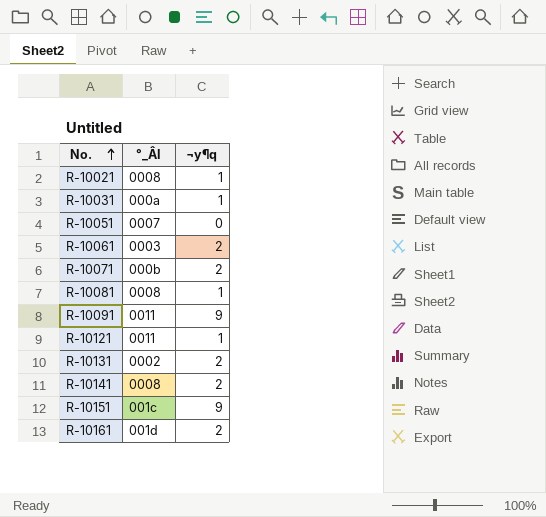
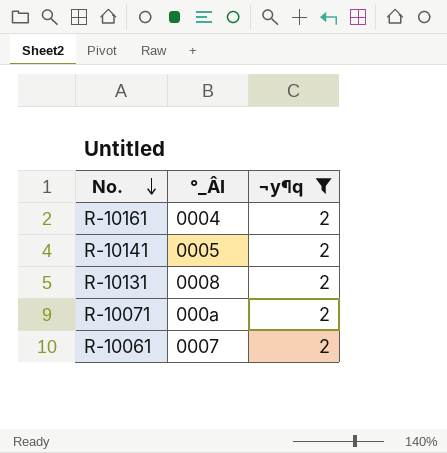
filter: none -> ¬y¶q = 2
row order: No. ascending -> No. descending
R-10161 | °_ÂI: 001d -> 0004
R-10141 | °_ÂI: 0008 -> 0005
R-10131 | °_ÂI: 0002 -> 0008
R-10071 | °_ÂI: 000b -> 000a
R-10061 | °_ÂI: 0003 -> 0007

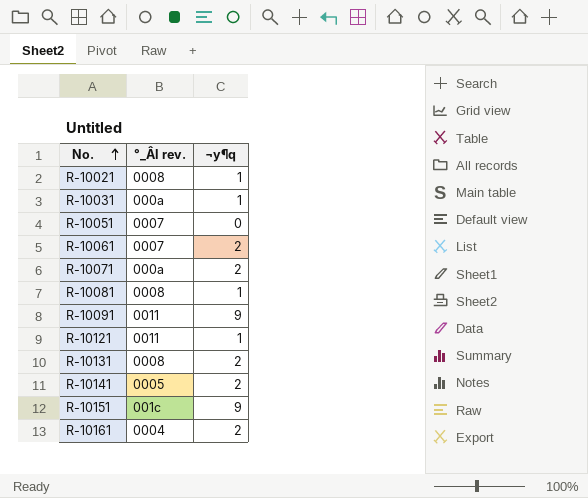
filter: ¬y¶q = 2 -> none
row order: No. descending -> No. ascending
column name: °_ÂI -> °_ÂI rev.

